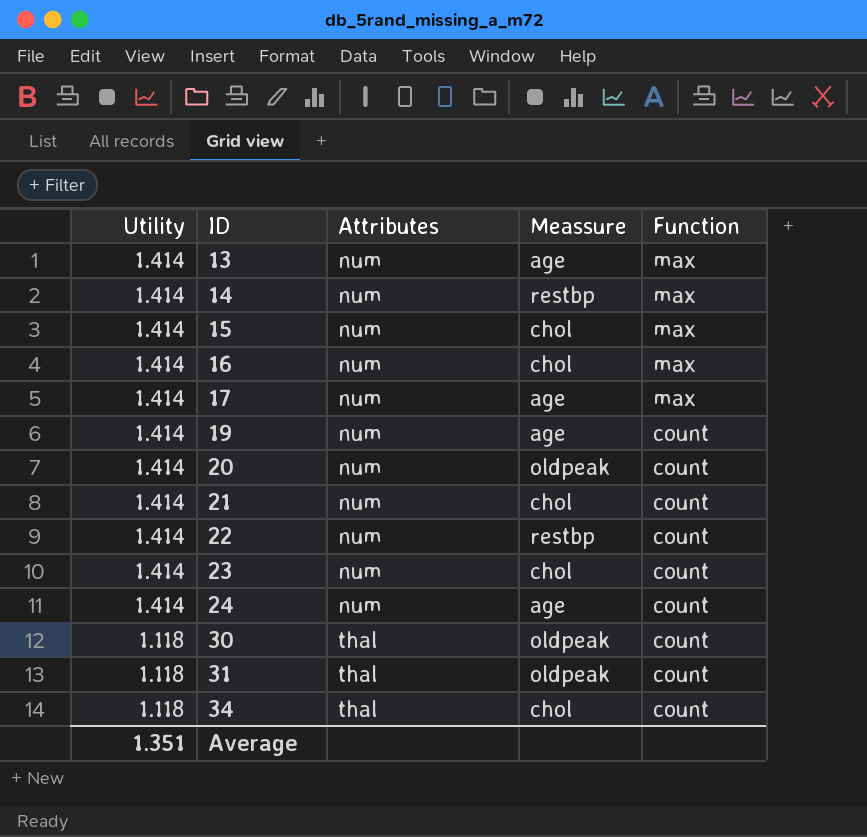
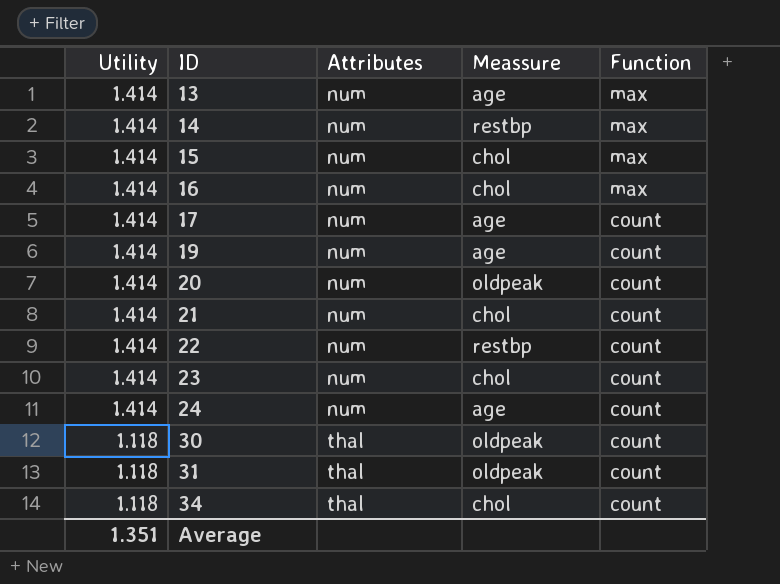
17 | Function: max -> count

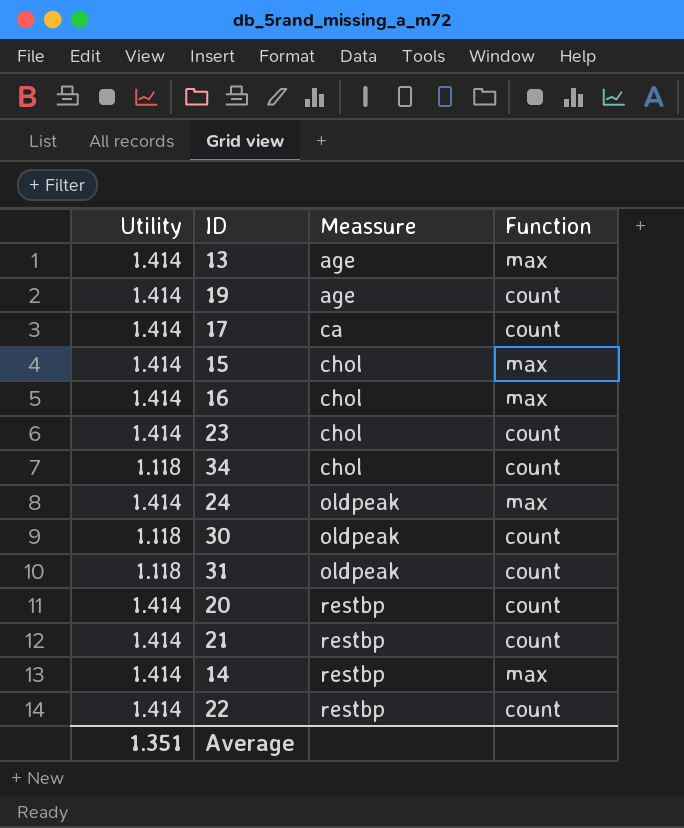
row order: Utility descending -> Meassure ascending
column Attributes | position: 3 -> none
17 | Meassure: age -> ca
24 | Meassure: age -> oldpeak
24 | Function: count -> max
20 | Meassure: oldpeak -> restbp
21 | Meassure: chol -> restbp

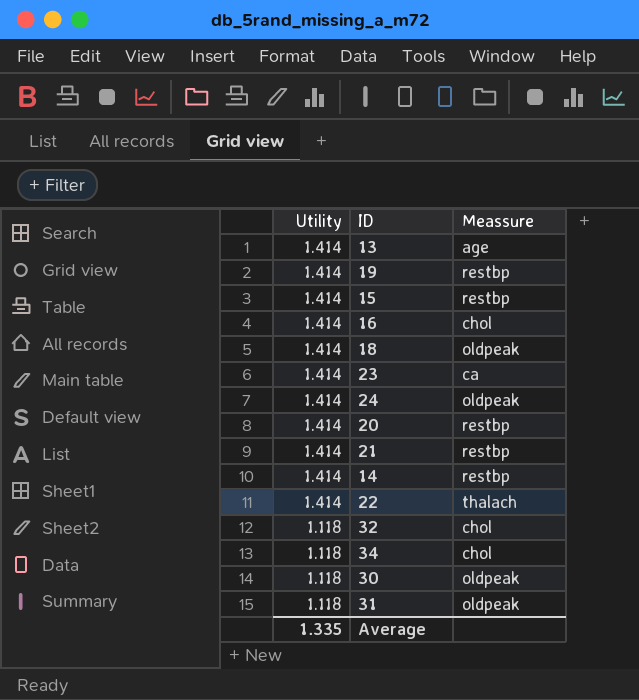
row order: Meassure ascending -> Utility descending
column Function | position: 4 -> none
row 17: 1.414 | ca | count -> none
19 | Meassure: age -> restbp
15 | Meassure: chol -> restbp
row 18: none -> 1.414 | oldpeak
23 | Meassure: chol -> ca
22 | Meassure: restbp -> thalach
row 32: none -> 1.118 | chol
Average | Utility: 1.351 -> 1.335

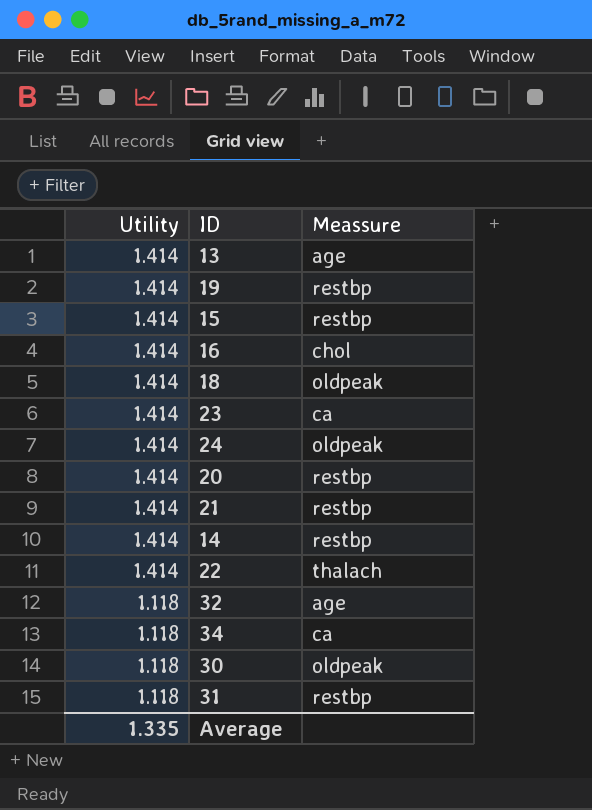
32 | Meassure: chol -> age
34 | Meassure: chol -> ca
31 | Meassure: oldpeak -> restbp

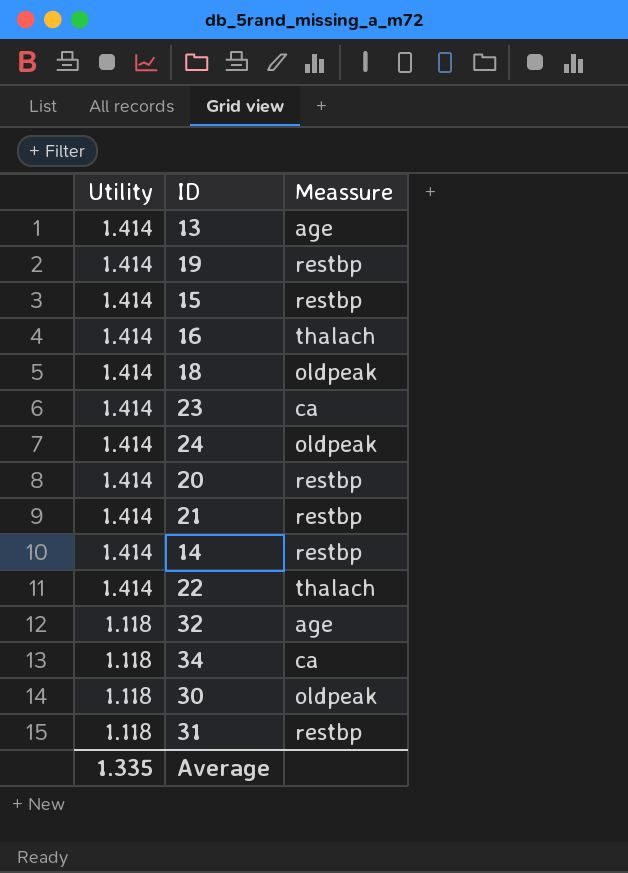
16 | Meassure: chol -> thalach

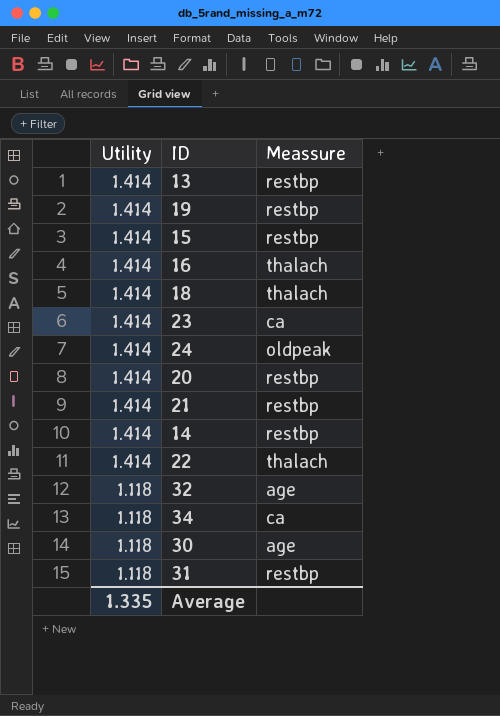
13 | Meassure: age -> restbp
18 | Meassure: oldpeak -> thalach
30 | Meassure: oldpeak -> age

